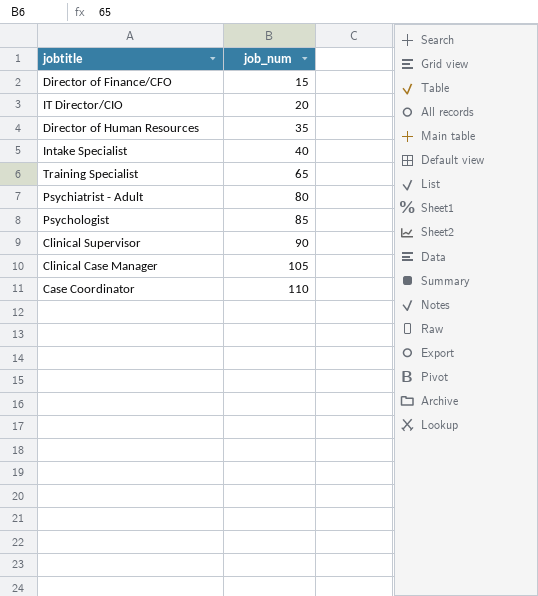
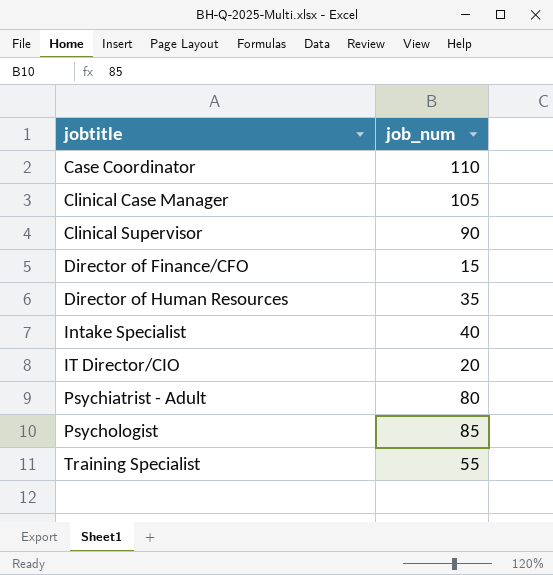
row order: job_num ascending -> jobtitle ascending
Training Specialist | job_num: 65 -> 55

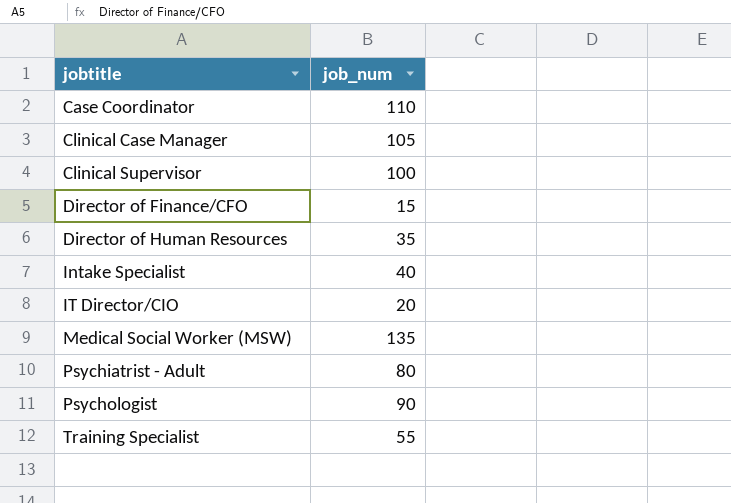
Clinical Supervisor | job_num: 90 -> 100
row Medical Social Worker (MSW): none -> 135
Psychologist | job_num: 85 -> 90

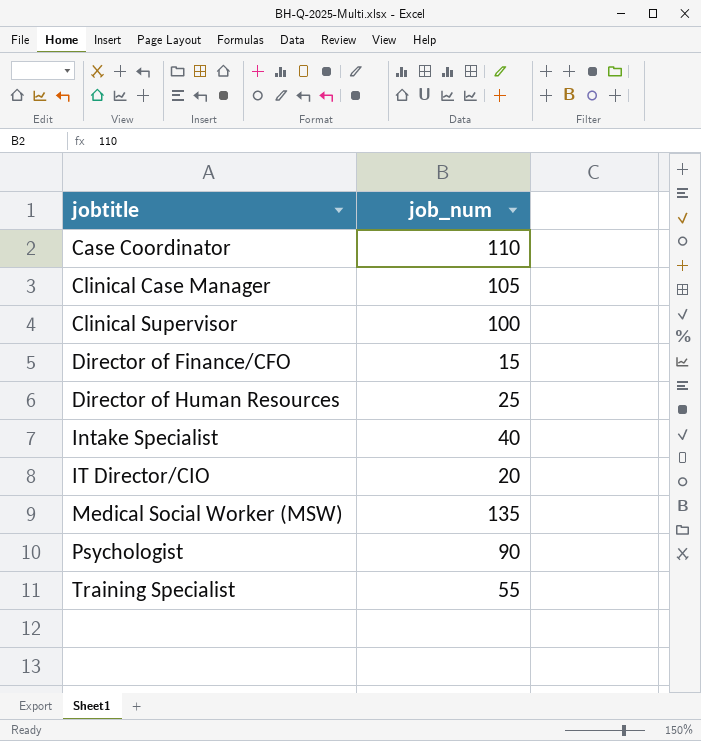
row Psychiatrist - Adult: 80 -> none
Director of Human Resources | job_num: 35 -> 25

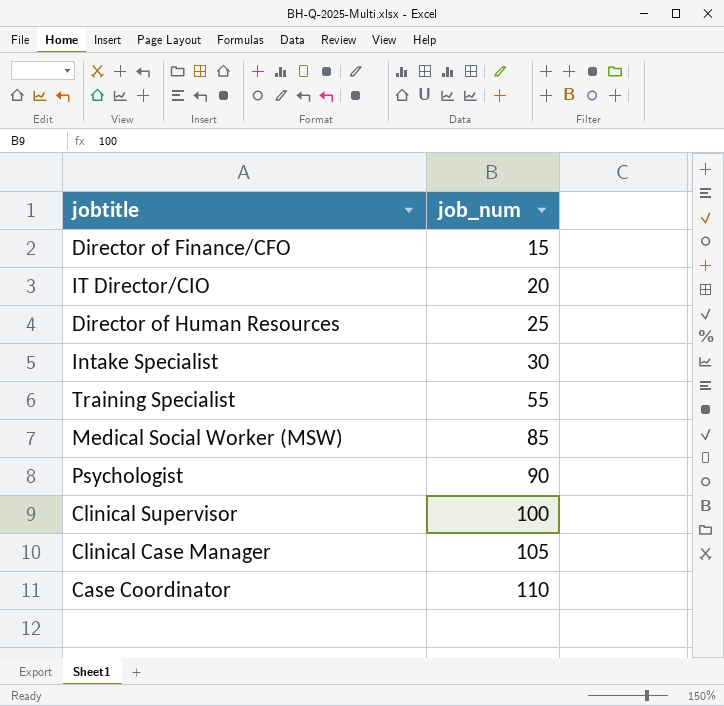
row order: jobtitle ascending -> job_num ascending
Intake Specialist | job_num: 40 -> 30
Medical Social Worker (MSW) | job_num: 135 -> 85

